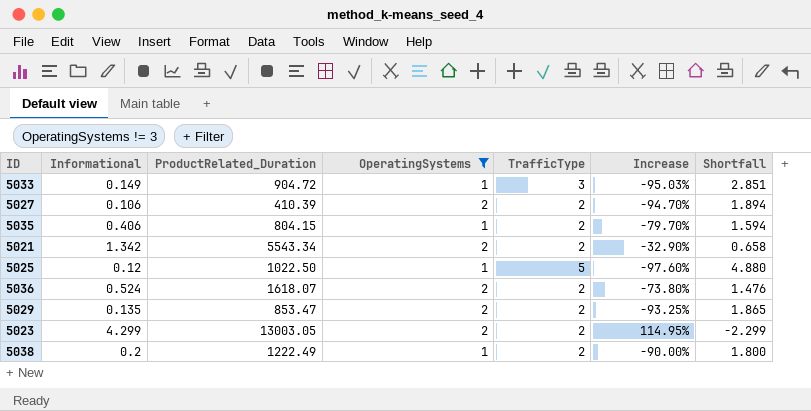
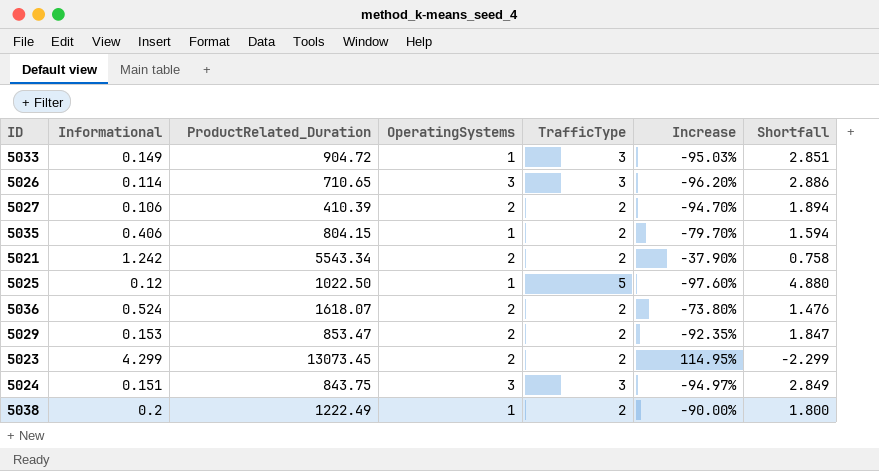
filter: OperatingSystems != 3 -> none
5021 | Informational: 1.342 -> 1.242
5021 | Increase: -32.90% -> -37.90%
5021 | Shortfall: 0.658 -> 0.758
5029 | Informational: 0.135 -> 0.153
5029 | Increase: -93.25% -> -92.35%
5029 | Shortfall: 1.865 -> 1.847
5023 | ProductRelated_Duration: 13003.05 -> 13073.45

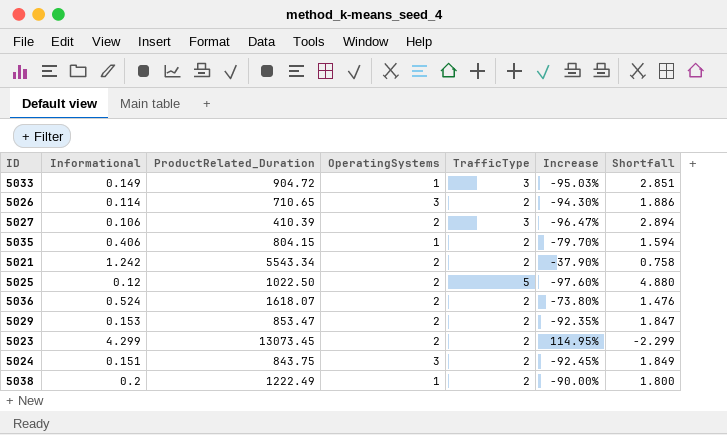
5026 | TrafficType: 3 -> 2
5026 | Increase: -96.20% -> -94.30%
5026 | Shortfall: 2.886 -> 1.886
5027 | TrafficType: 2 -> 3
5027 | Increase: -94.70% -> -96.47%
5027 | Shortfall: 1.894 -> 2.894
5025 | OperatingSystems: 1 -> 2
5024 | TrafficType: 3 -> 2
5024 | Increase: -94.97% -> -92.45%
5024 | Shortfall: 2.849 -> 1.849

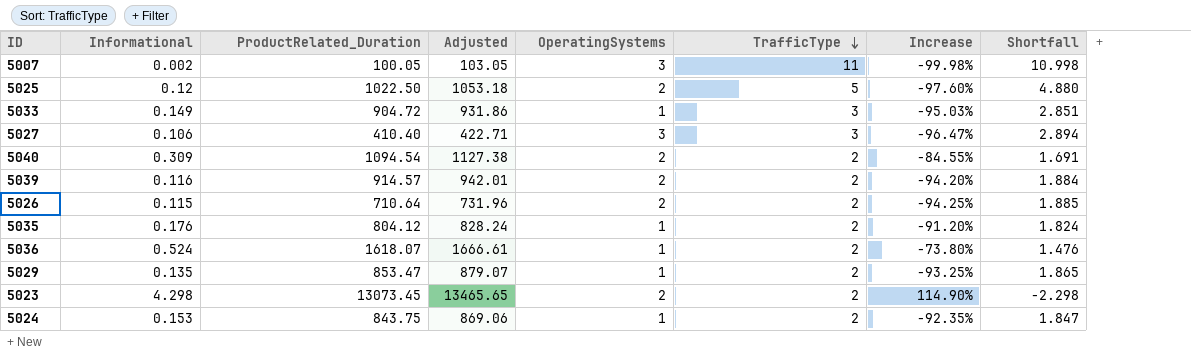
row order: none -> TrafficType descending
column Adjusted | formula: none -> [ProductRelated_Duration] * 1.03
row 5021: 1.242 | 5543.34 | 2 | 2 | -37.90% | 0.758 -> none
row 5038: 0.2 | 1222.49 | 1 | 2 | -90.00% | 1.800 -> none
row 5007: none -> 0.002 | 100.05 | 103.05 | 3 | 11 | -99.98% | 10.998
5027 | ProductRelated_Duration: 410.39 -> 410.40
5027 | OperatingSystems: 2 -> 3
row 5040: none -> 0.309 | 1094.54 | 1127.38 | 2 | 2 | -84.55% | 1.691
row 5039: none -> 0.116 | 914.57 | 942.01 | 2 | 2 | -94.20% | 1.884
5026 | Informational: 0.114 -> 0.115
5026 | ProductRelated_Duration: 710.65 -> 710.64
5026 | OperatingSystems: 3 -> 2
5026 | Increase: -94.30% -> -94.25%
5026 | Shortfall: 1.886 -> 1.885
5035 | Informational: 0.406 -> 0.176
5035 | ProductRelated_Duration: 804.15 -> 804.12
5035 | Increase: -79.70% -> -91.20%
5035 | Shortfall: 1.594 -> 1.824
5036 | OperatingSystems: 2 -> 1
5029 | Informational: 0.153 -> 0.135
5029 | OperatingSystems: 2 -> 1
5029 | Increase: -92.35% -> -93.25%
5029 | Shortfall: 1.847 -> 1.865
5023 | Informational: 4.299 -> 4.298
5023 | Increase: 114.95% -> 114.90%
5023 | Shortfall: -2.299 -> -2.298
5024 | Informational: 0.151 -> 0.153
5024 | OperatingSystems: 3 -> 1
5024 | Increase: -92.45% -> -92.35%
5024 | Shortfall: 1.849 -> 1.847

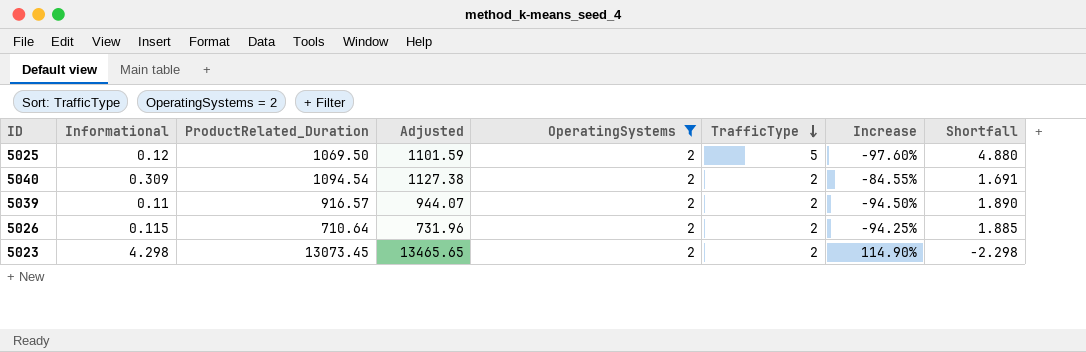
filter: none -> OperatingSystems = 2
5025 | ProductRelated_Duration: 1022.50 -> 1069.50
5025 | Adjusted: 1053.18 -> 1101.59
5039 | Informational: 0.116 -> 0.11
5039 | ProductRelated_Duration: 914.57 -> 916.57
5039 | Adjusted: 942.01 -> 944.07
5039 | Increase: -94.20% -> -94.50%
5039 | Shortfall: 1.884 -> 1.890

